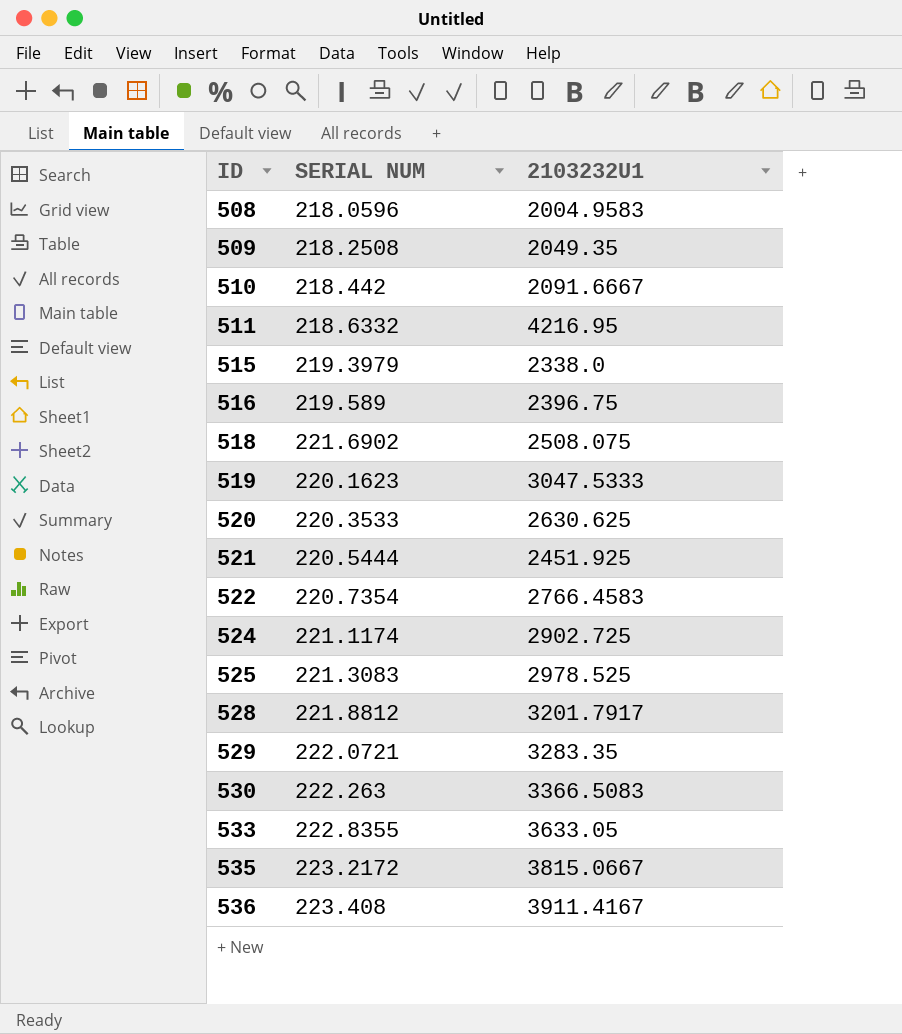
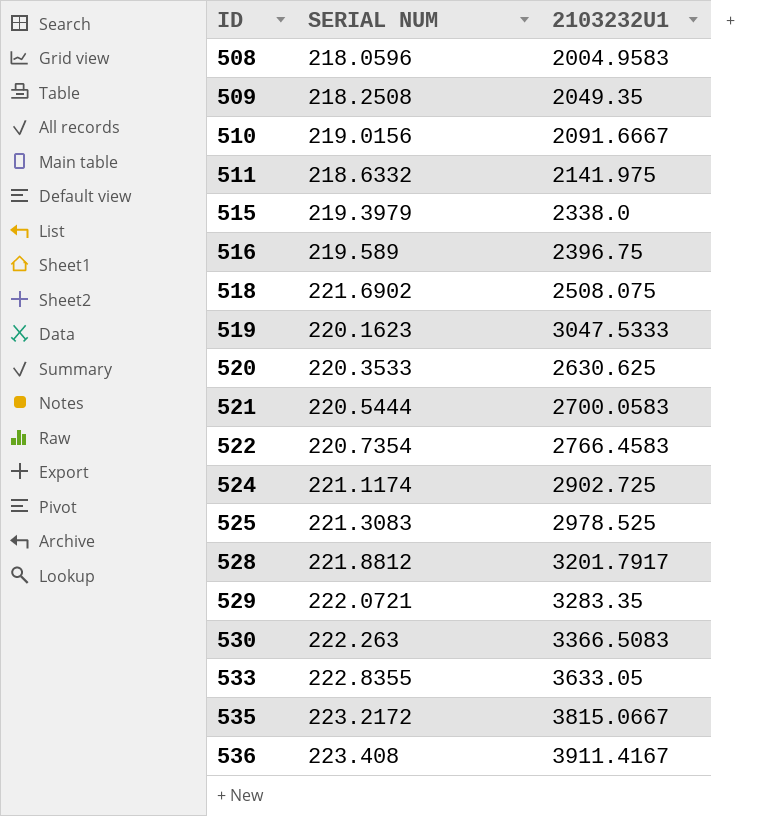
510 | SERIAL NUM: 218.442 -> 219.0156
511 | 2103232U1: 4216.95 -> 2141.975
521 | 2103232U1: 2451.925 -> 2700.0583

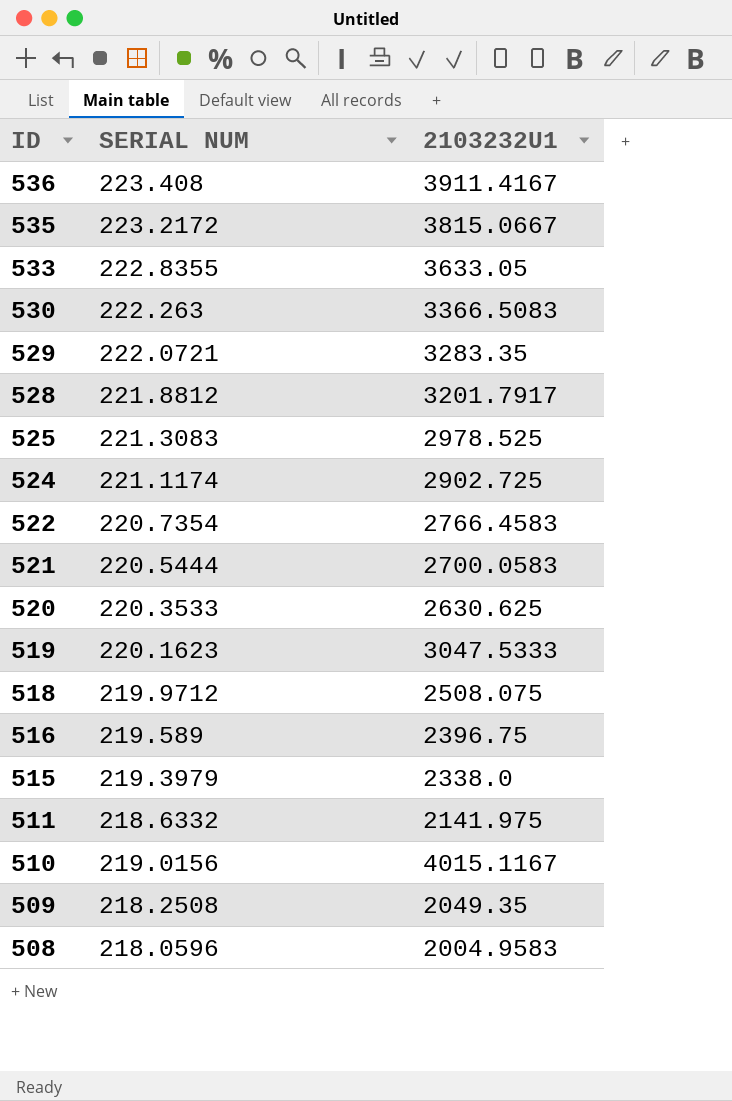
row order: ID ascending -> ID descending
518 | SERIAL NUM: 221.6902 -> 219.9712
510 | 2103232U1: 2091.6667 -> 4015.1167

